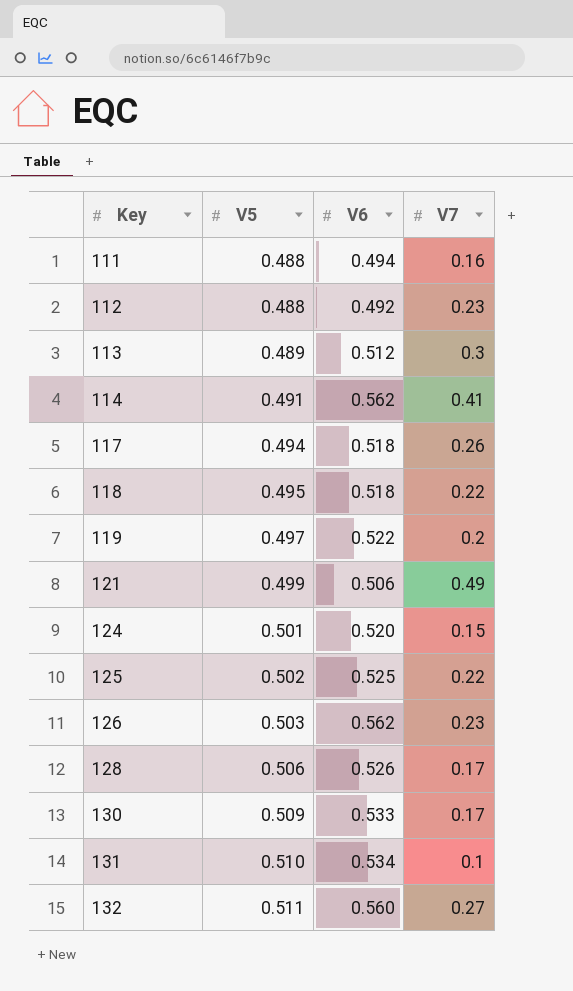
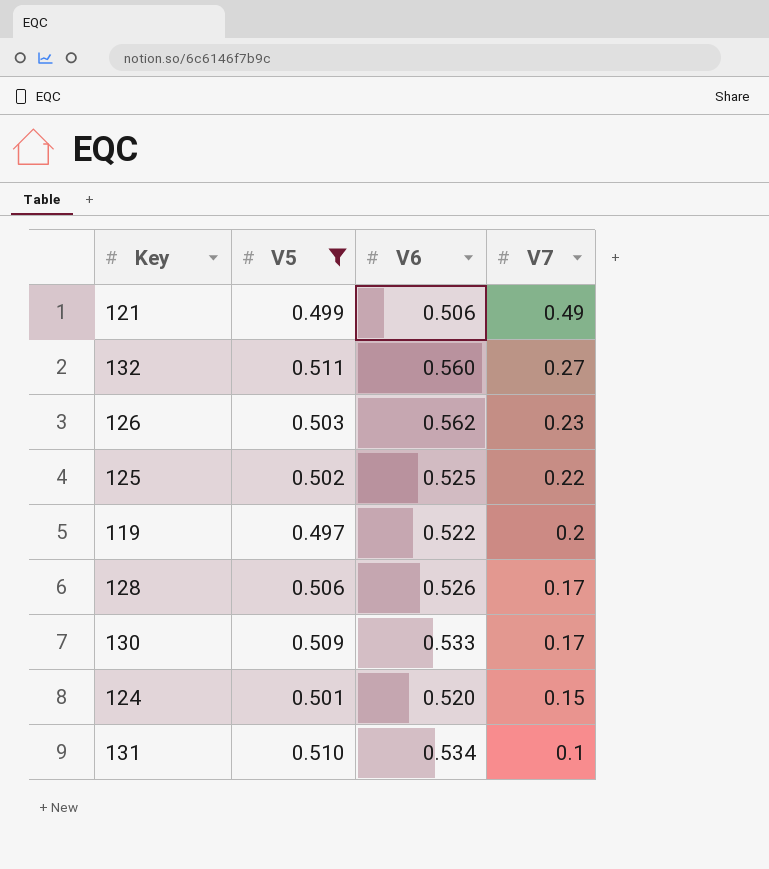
filter: none -> V5 >= 0.497
row order: Key ascending -> V7 descending

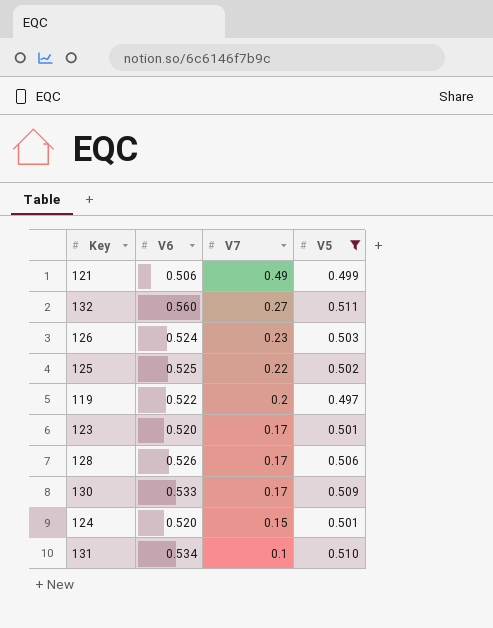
column V5 | position: 2 -> 4
126 | V6: 0.562 -> 0.524
row 123: none -> 0.520 | 0.17 | 0.501

